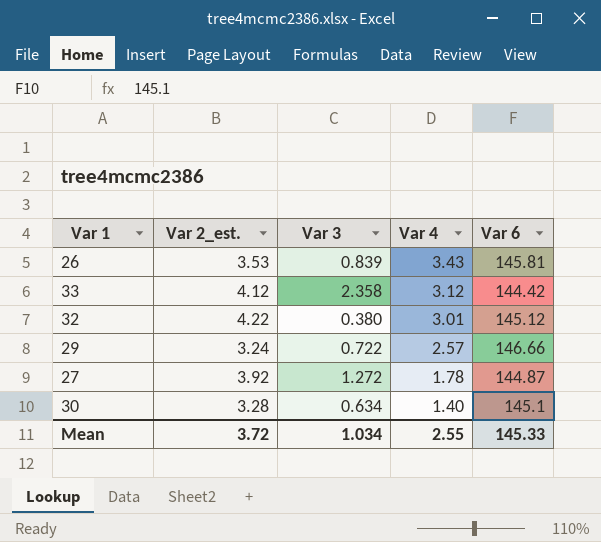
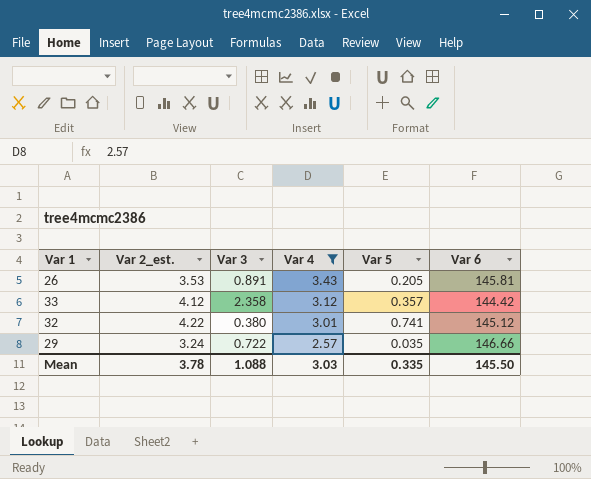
filter: none -> Var 4 >= 2.57
column Var 5 | position: none -> 5
26 | Var 3: 0.839 -> 0.891
Mean | Var 2_est.: 3.72 -> 3.78
Mean | Var 3: 1.034 -> 1.088
Mean | Var 4: 2.55 -> 3.03
Mean | Var 6: 145.33 -> 145.50

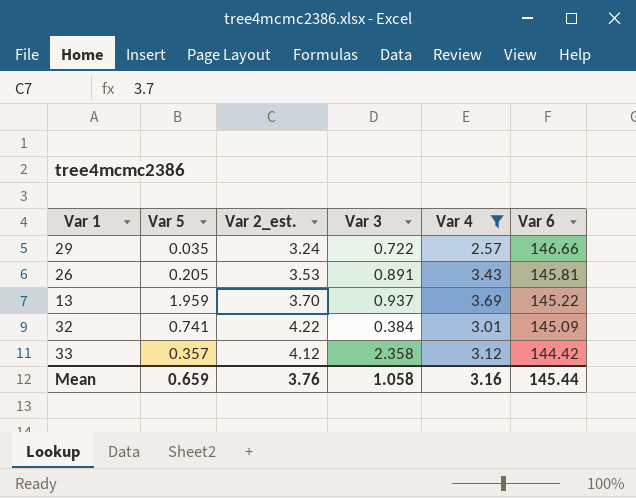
row order: Var 4 descending -> Var 6 descending
column Var 5 | position: 5 -> 2
row 13: none -> 1.959 | 3.70 | 0.937 | 3.69 | 145.22
32 | Var 3: 0.380 -> 0.384
32 | Var 6: 145.12 -> 145.09
Mean | Var 5: 0.335 -> 0.659
Mean | Var 2_est.: 3.78 -> 3.76
Mean | Var 3: 1.088 -> 1.058
Mean | Var 4: 3.03 -> 3.16
Mean | Var 6: 145.50 -> 145.44

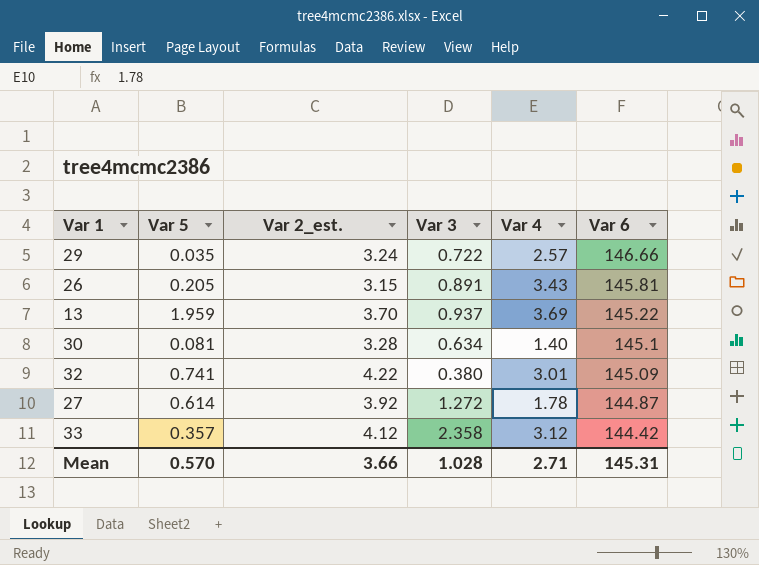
filter: Var 4 >= 2.57 -> none
26 | Var 2_est.: 3.53 -> 3.15
32 | Var 3: 0.384 -> 0.380
Mean | Var 5: 0.659 -> 0.570
Mean | Var 2_est.: 3.76 -> 3.66
Mean | Var 3: 1.058 -> 1.028
Mean | Var 4: 3.16 -> 2.71
Mean | Var 6: 145.44 -> 145.31

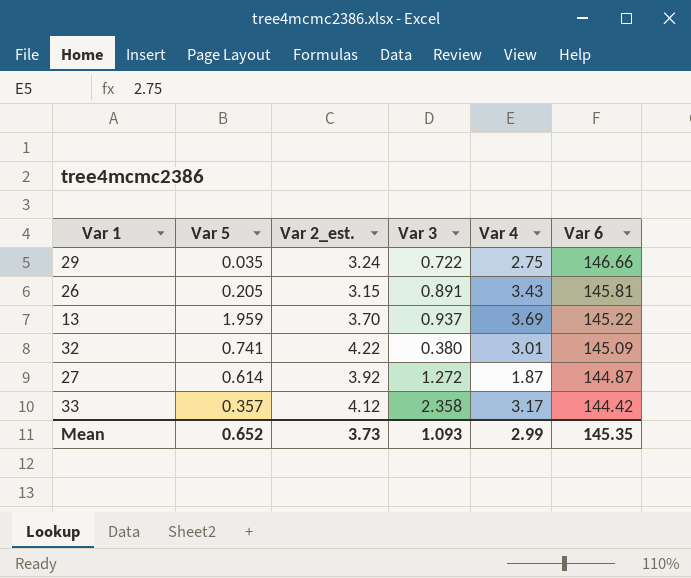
row 30: 0.081 | 3.28 | 0.634 | 1.40 | 145.1 -> none
29 | Var 4: 2.57 -> 2.75
27 | Var 4: 1.78 -> 1.87
33 | Var 4: 3.12 -> 3.17
Mean | Var 5: 0.570 -> 0.652
Mean | Var 2_est.: 3.66 -> 3.73
Mean | Var 3: 1.028 -> 1.093
Mean | Var 4: 2.71 -> 2.99
Mean | Var 6: 145.31 -> 145.35

